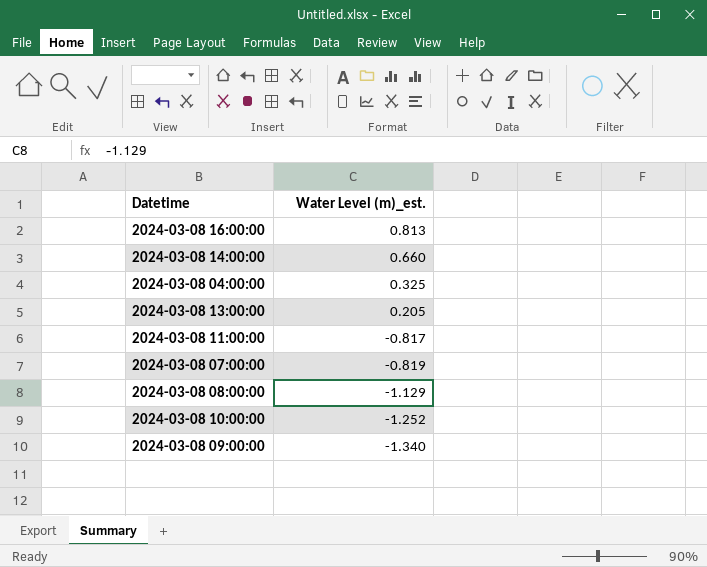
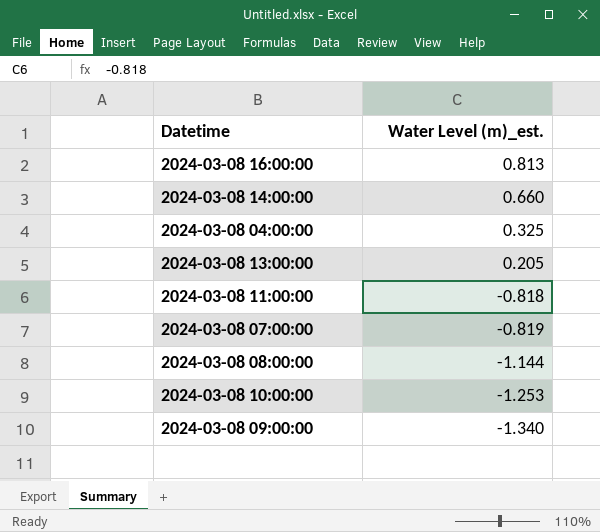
2024-03-08 11:00:00 | Water Level (m)_est.: -0.817 -> -0.818
2024-03-08 08:00:00 | Water Level (m)_est.: -1.129 -> -1.144
2024-03-08 10:00:00 | Water Level (m)_est.: -1.252 -> -1.253

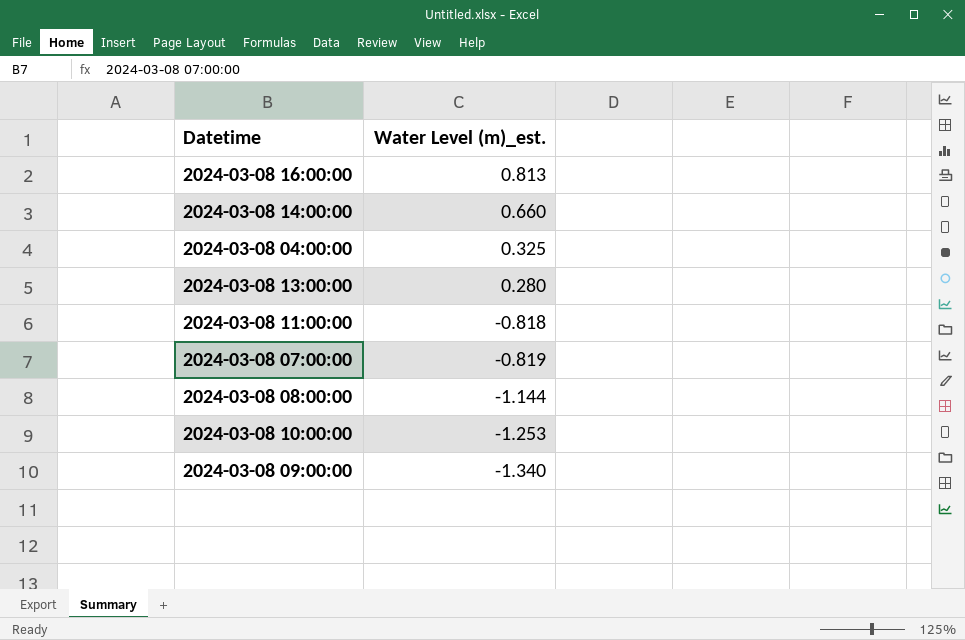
2024-03-08 13:00:00 | Water Level (m)_est.: 0.205 -> 0.280

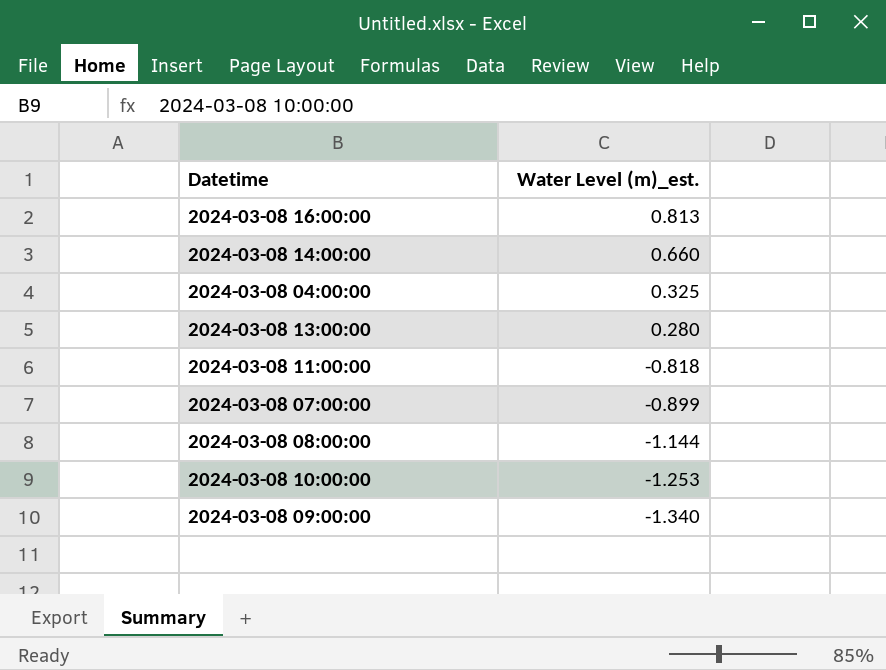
2024-03-08 07:00:00 | Water Level (m)_est.: -0.819 -> -0.899

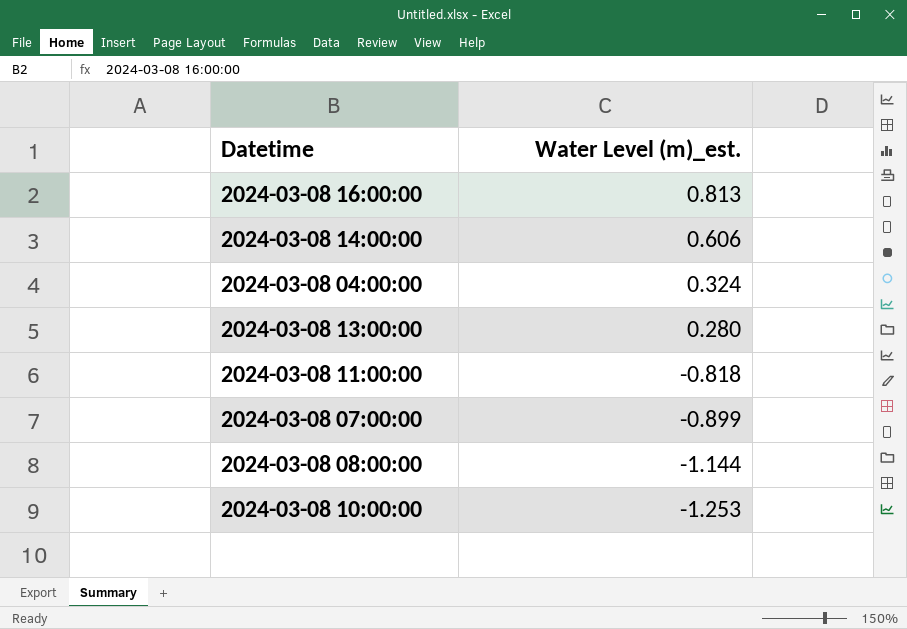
row 2024-03-08 09:00:00: -1.340 -> none
2024-03-08 14:00:00 | Water Level (m)_est.: 0.660 -> 0.606
2024-03-08 04:00:00 | Water Level (m)_est.: 0.325 -> 0.324

